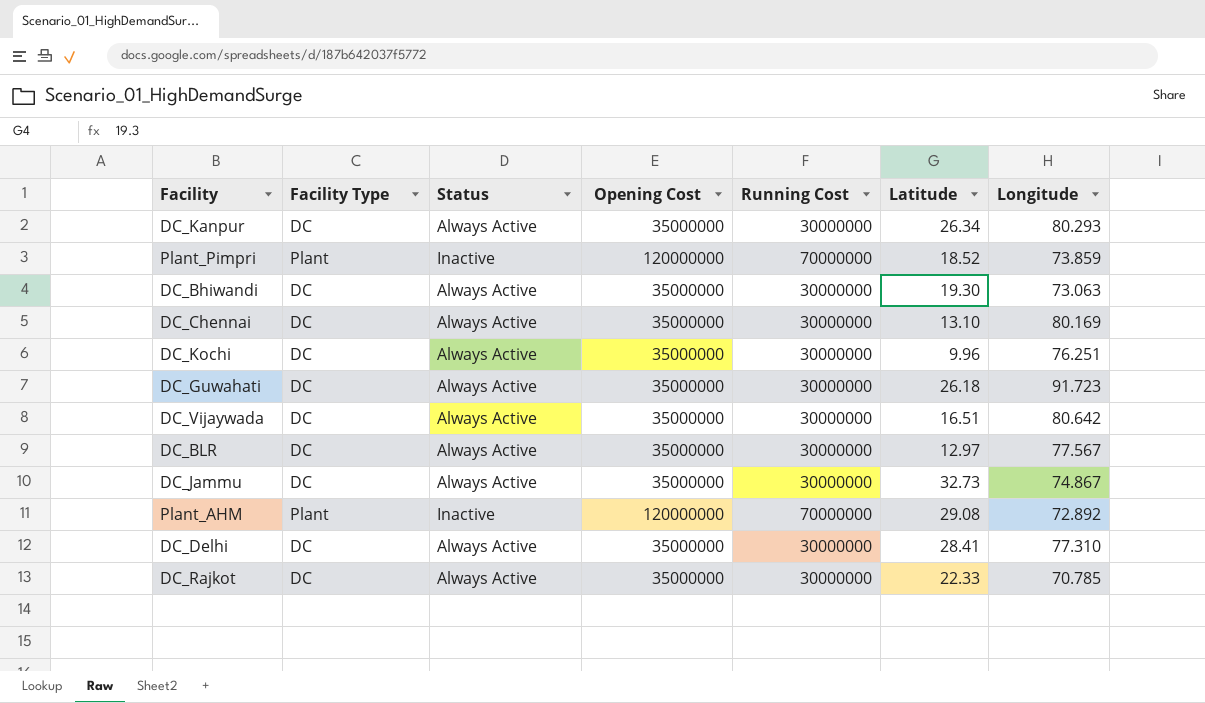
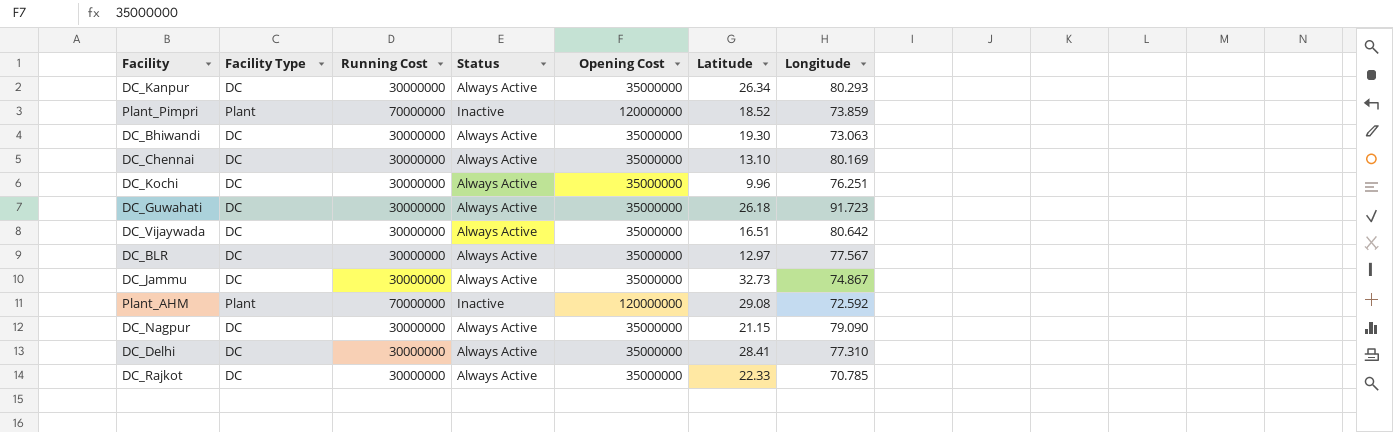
column Running Cost | position: 5 -> 3
Plant_AHM | Longitude: 72.892 -> 72.592
row DC_Nagpur: none -> DC | 30000000 | Always Active | 35000000 | 21.15 | 79.090

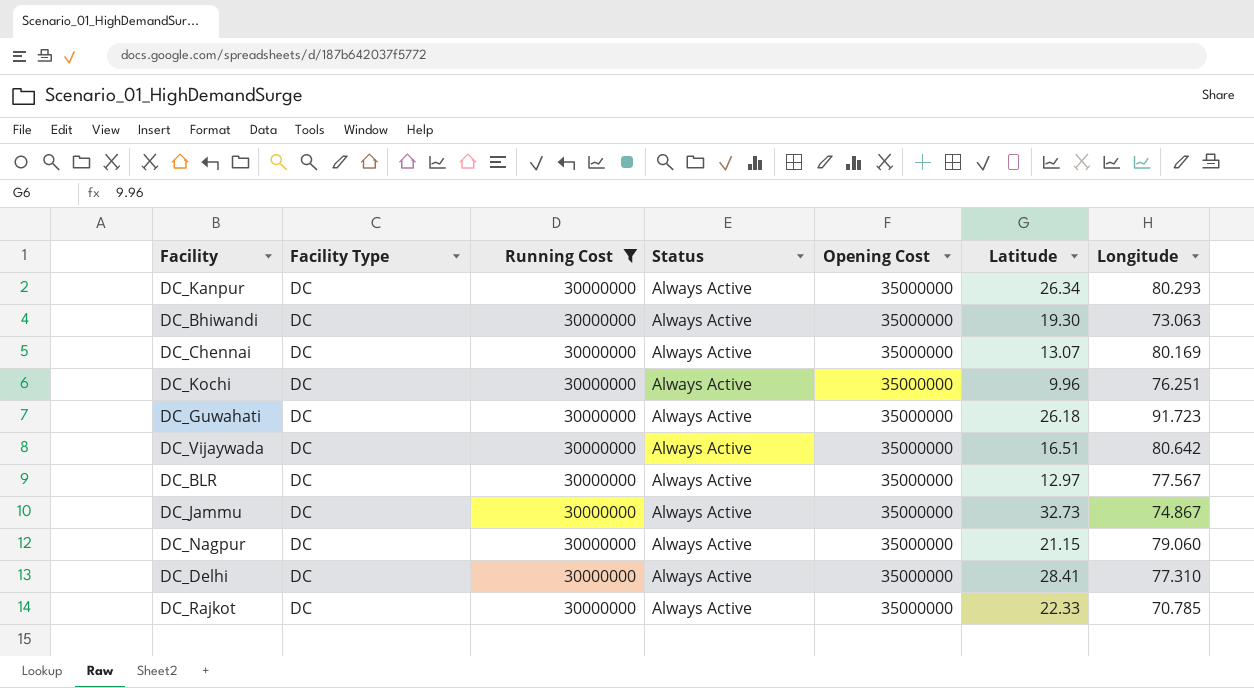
filter: none -> Running Cost = 30000000
DC_Chennai | Latitude: 13.10 -> 13.07
DC_Nagpur | Longitude: 79.090 -> 79.060

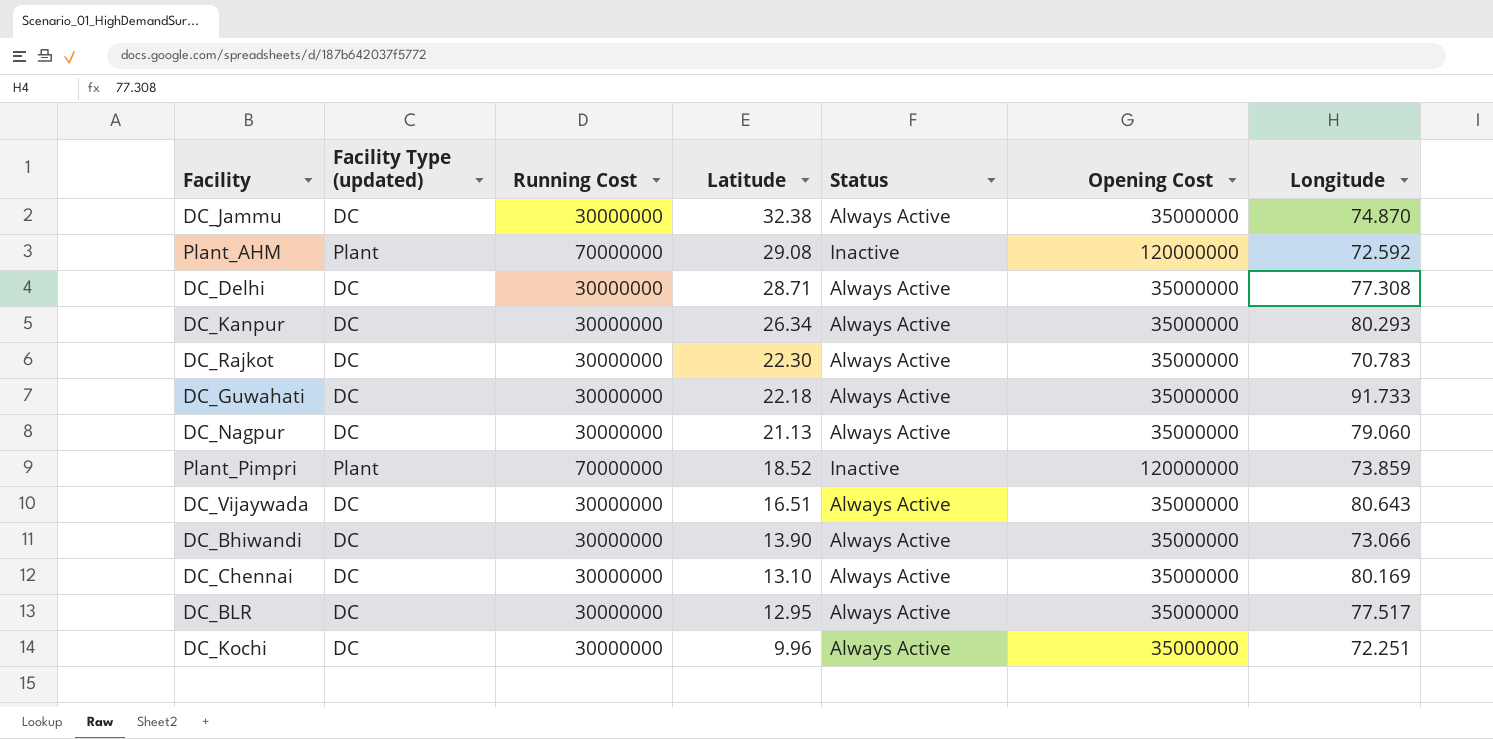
filter: Running Cost = 30000000 -> none
row order: none -> Latitude descending
column name: Facility Type -> Facility Type (updated)
column Latitude | position: 6 -> 4
DC_Jammu | Latitude: 32.73 -> 32.38
DC_Jammu | Longitude: 74.867 -> 74.870
DC_Delhi | Latitude: 28.41 -> 28.71
DC_Delhi | Longitude: 77.310 -> 77.308
DC_Rajkot | Latitude: 22.33 -> 22.30
DC_Rajkot | Longitude: 70.785 -> 70.783
DC_Guwahati | Latitude: 26.18 -> 22.18
DC_Guwahati | Longitude: 91.723 -> 91.733
DC_Nagpur | Latitude: 21.15 -> 21.13
DC_Vijaywada | Longitude: 80.642 -> 80.643
DC_Bhiwandi | Latitude: 19.30 -> 13.90
DC_Bhiwandi | Longitude: 73.063 -> 73.066
DC_Chennai | Latitude: 13.07 -> 13.10
DC_BLR | Latitude: 12.97 -> 12.95
DC_BLR | Longitude: 77.567 -> 77.517
DC_Kochi | Longitude: 76.251 -> 72.251

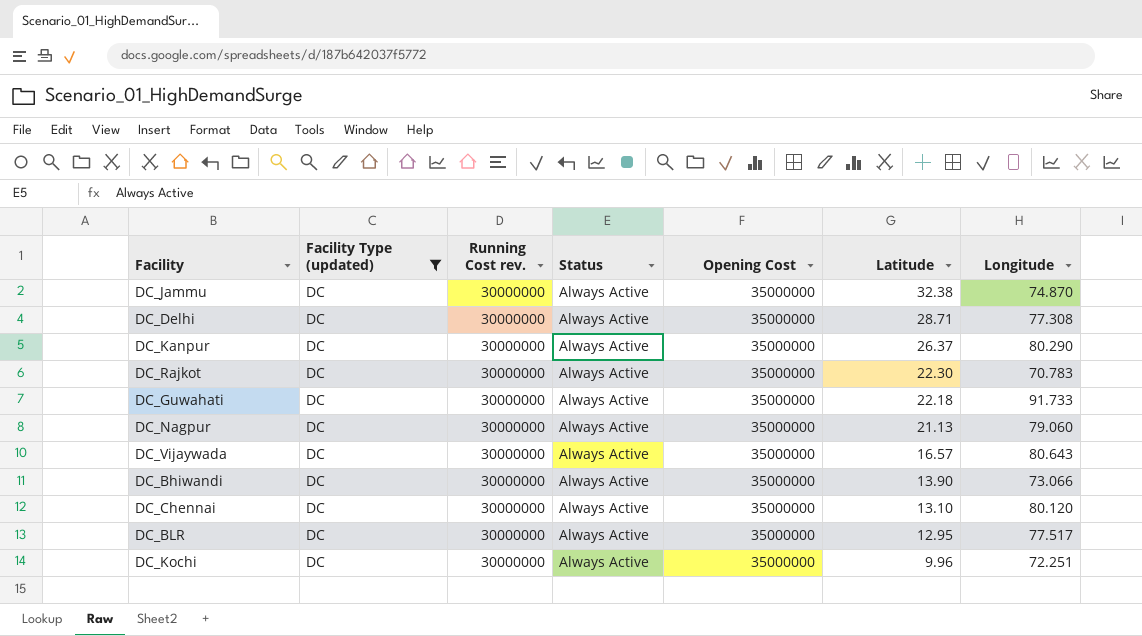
filter: none -> Facility Type (updated) = DC
column name: Running Cost -> Running Cost rev.
column Latitude | position: 4 -> 6
DC_Kanpur | Latitude: 26.34 -> 26.37
DC_Kanpur | Longitude: 80.293 -> 80.290
DC_Vijaywada | Latitude: 16.51 -> 16.57
DC_Chennai | Longitude: 80.169 -> 80.120

